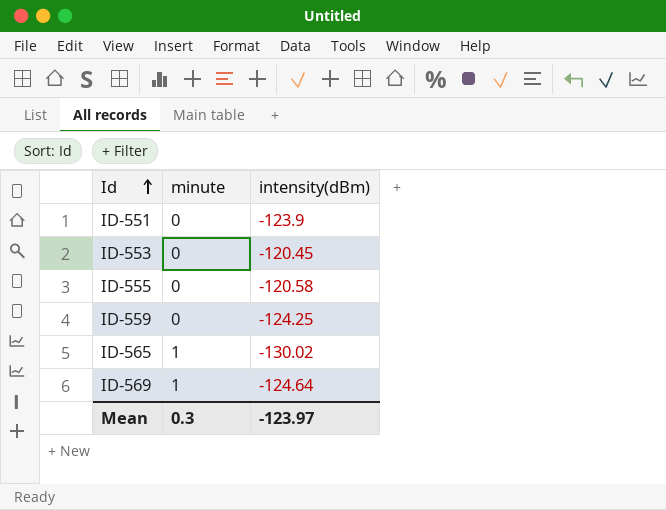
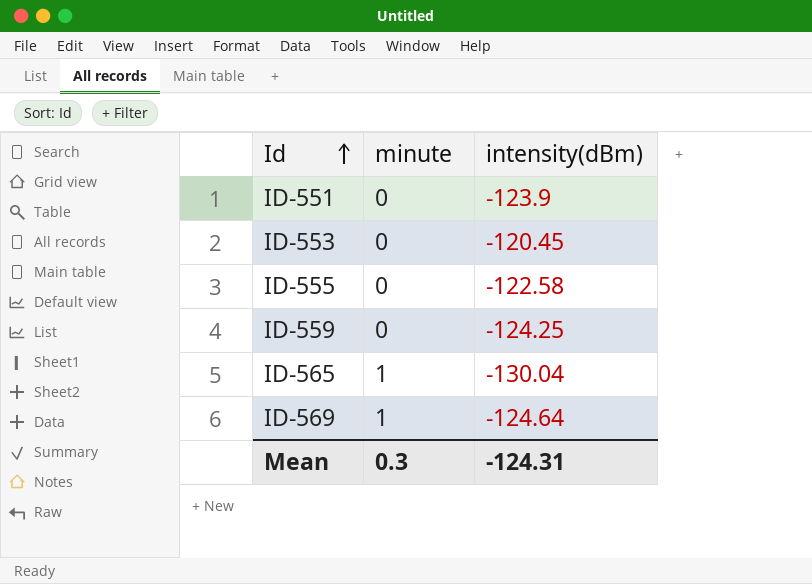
ID-555 | intensity(dBm): -120.58 -> -122.58
ID-565 | intensity(dBm): -130.02 -> -130.04
Mean | intensity(dBm): -123.97 -> -124.31

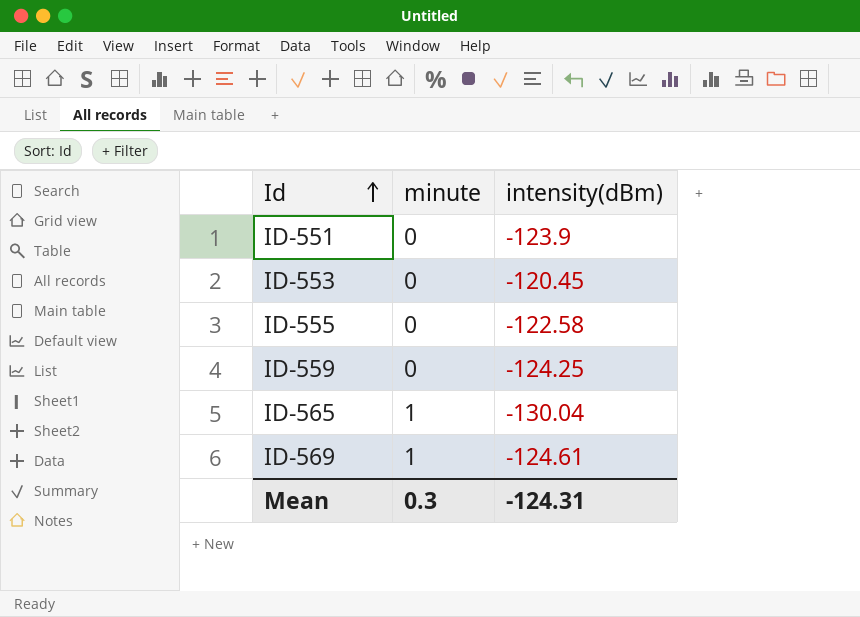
ID-569 | intensity(dBm): -124.64 -> -124.61

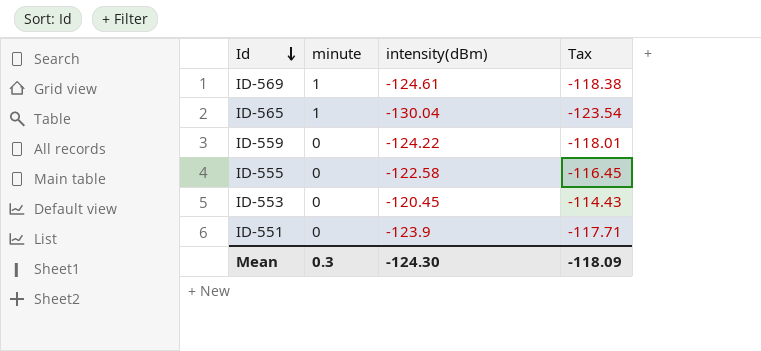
row order: Id ascending -> Id descending
column Tax | formula: none -> [intensity(dBm)] * 0.95
ID-559 | intensity(dBm): -124.25 -> -124.22
Mean | intensity(dBm): -124.31 -> -124.30

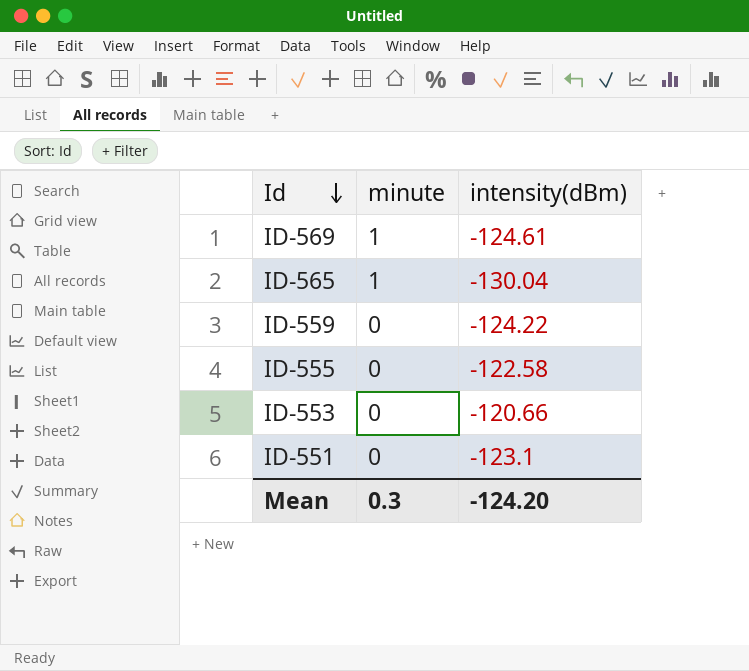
column Tax | formula: [intensity(dBm)] * 0.95 -> none
ID-553 | intensity(dBm): -120.45 -> -120.66
ID-551 | intensity(dBm): -123.9 -> -123.1
Mean | intensity(dBm): -124.30 -> -124.20

